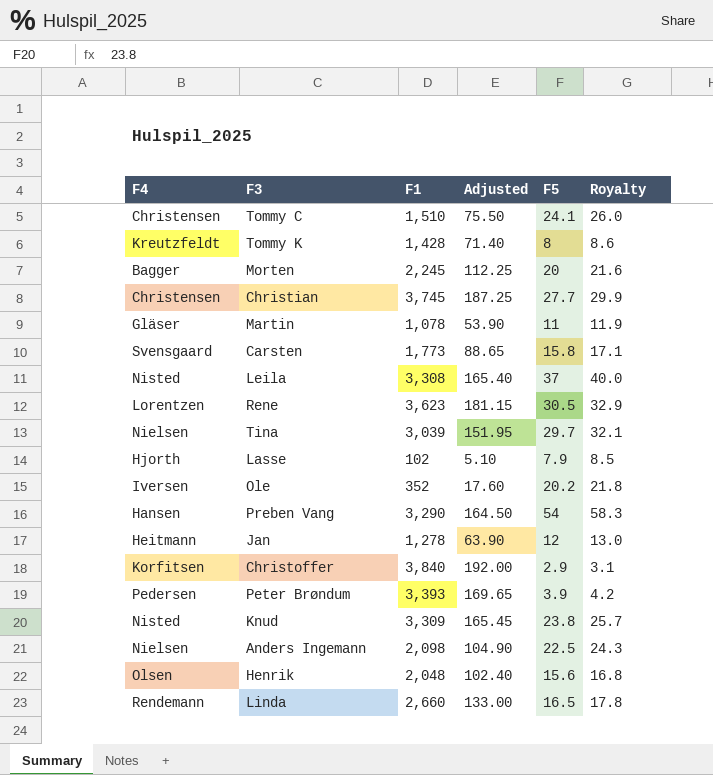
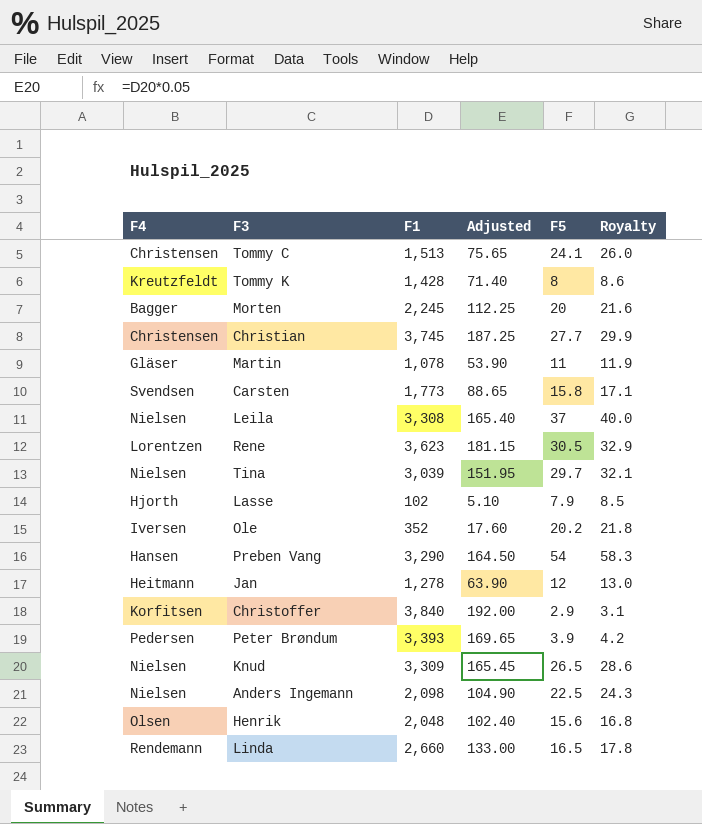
Tommy C | F1: 1,510 -> 1,513
Tommy C | Adjusted: 75.50 -> 75.65
Carsten | F4: Svensgaard -> Svendsen
Leila | F4: Nisted -> Nielsen
Knud | F4: Nisted -> Nielsen
Knud | F5: 23.8 -> 26.5
Knud | Royalty: 25.7 -> 28.6

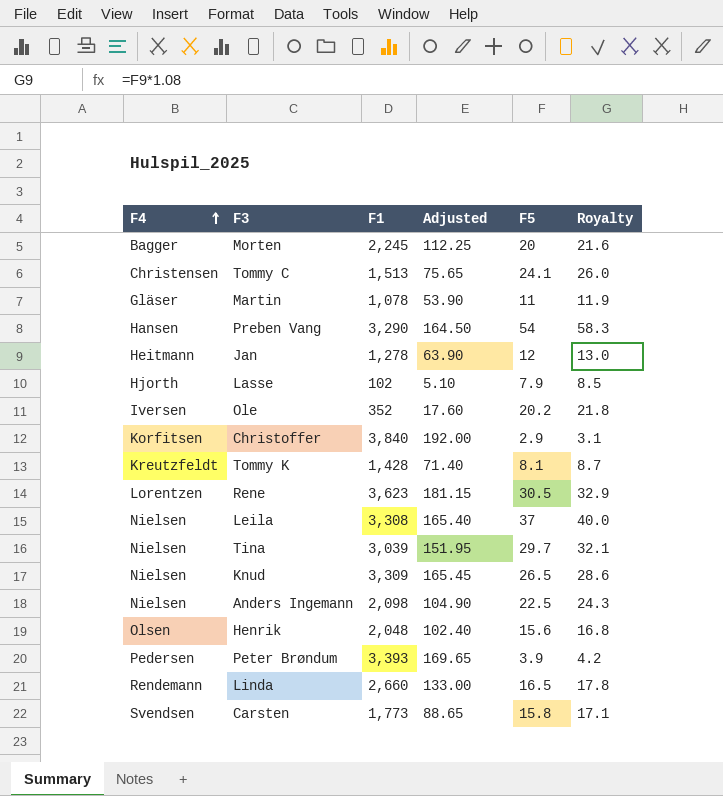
row order: none -> F4 ascending
row Christian: Christensen | 3,745 | 187.25 | 27.7 | 29.9 -> none
Tommy K | F5: 8 -> 8.1
Tommy K | Royalty: 8.6 -> 8.7

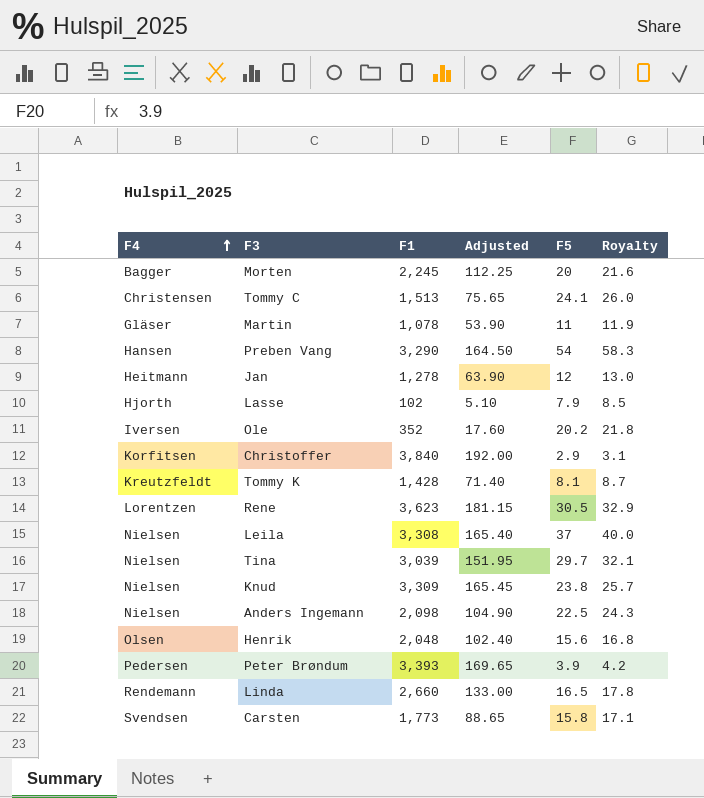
Knud | F5: 26.5 -> 23.8
Knud | Royalty: 28.6 -> 25.7

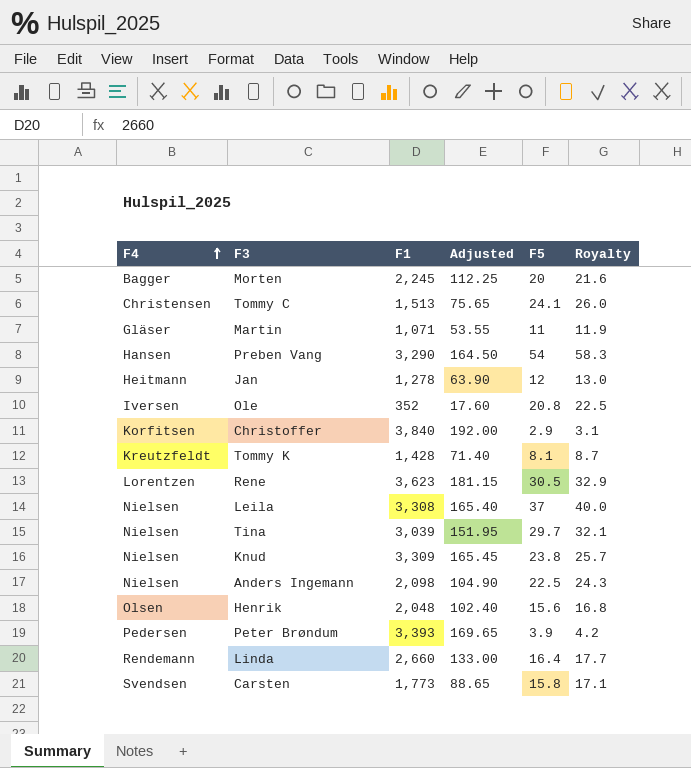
row Lasse: Hjorth | 102 | 5.10 | 7.9 | 8.5 -> none
Martin | F1: 1,078 -> 1,071
Martin | Adjusted: 53.90 -> 53.55
Ole | F5: 20.2 -> 20.8
Ole | Royalty: 21.8 -> 22.5
Linda | F5: 16.5 -> 16.4
Linda | Royalty: 17.8 -> 17.7

